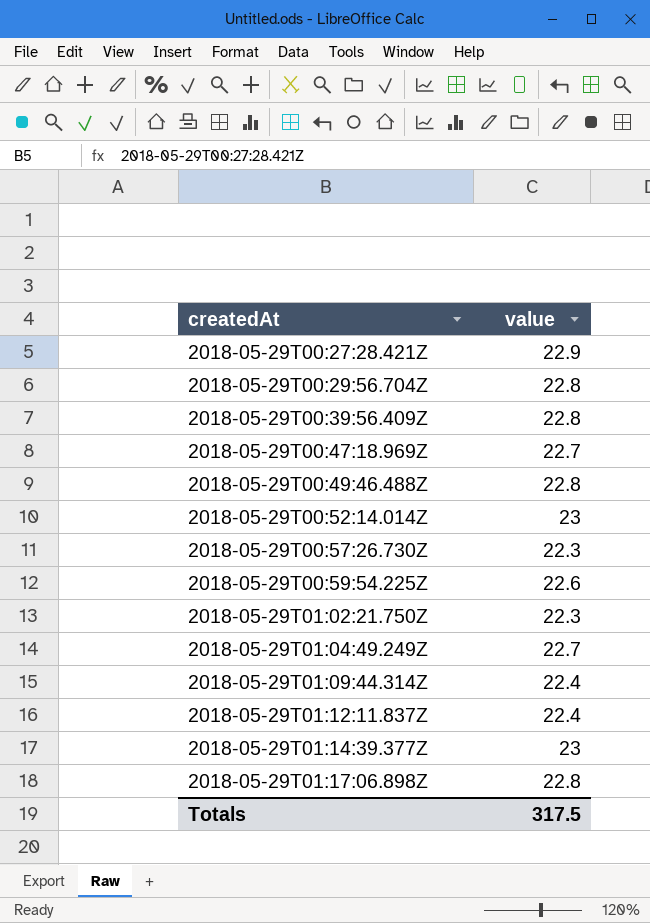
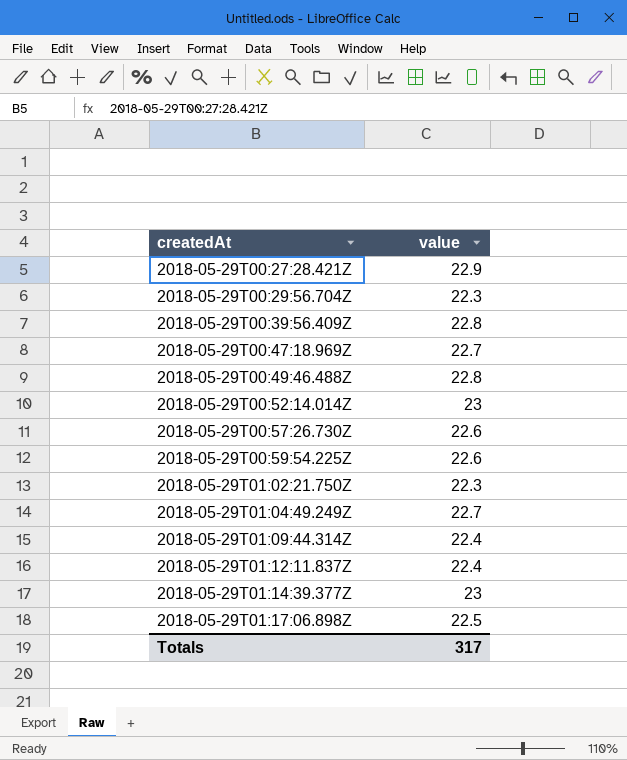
2018-05-29T00:29:56.704Z | value: 22.8 -> 22.3
2018-05-29T00:57:26.730Z | value: 22.3 -> 22.6
2018-05-29T01:17:06.898Z | value: 22.8 -> 22.5
Totals | value: 317.5 -> 317

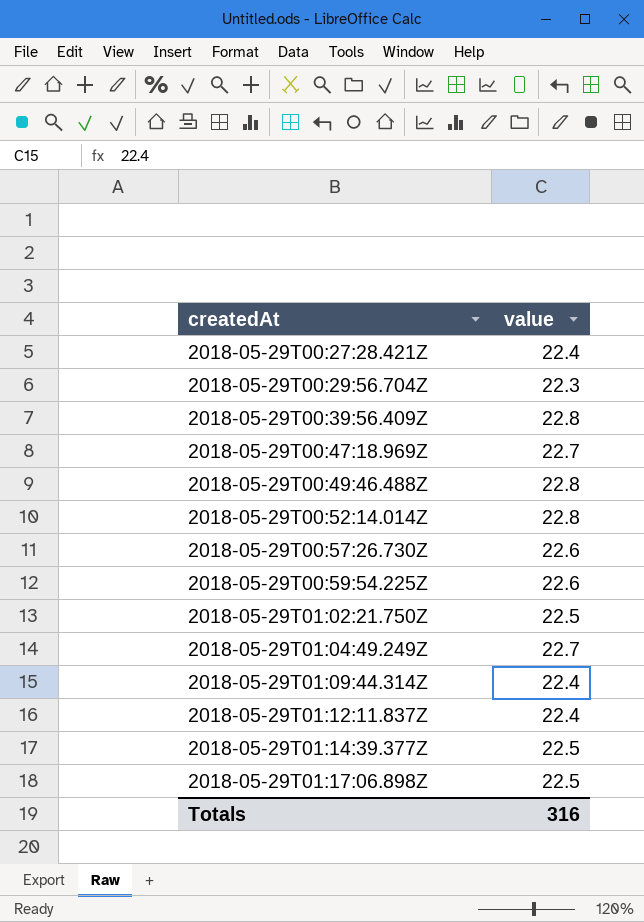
2018-05-29T00:27:28.421Z | value: 22.9 -> 22.4
2018-05-29T00:52:14.014Z | value: 23 -> 22.8
2018-05-29T01:02:21.750Z | value: 22.3 -> 22.5
2018-05-29T01:14:39.377Z | value: 23 -> 22.5
Totals | value: 317 -> 316

